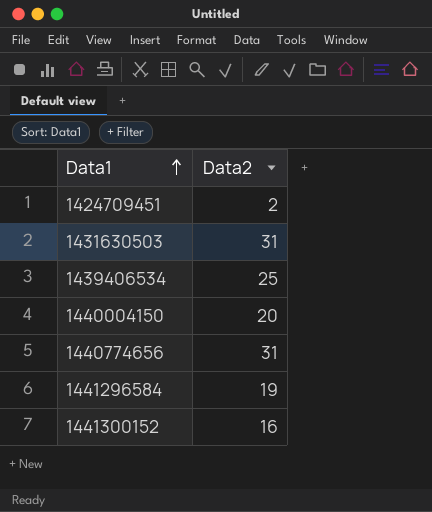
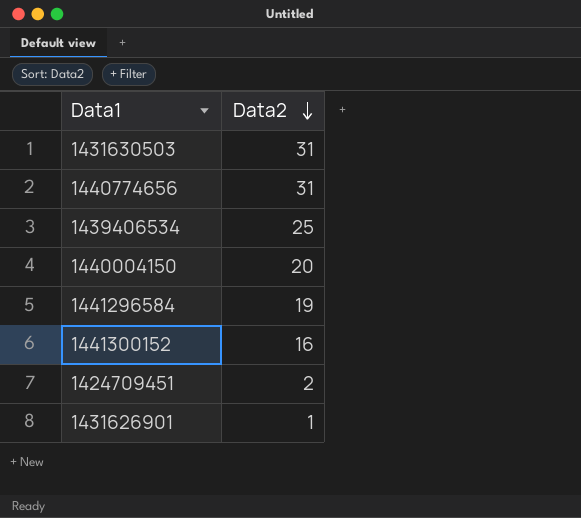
row order: Data1 ascending -> Data2 descending
row 1431626901: none -> 1

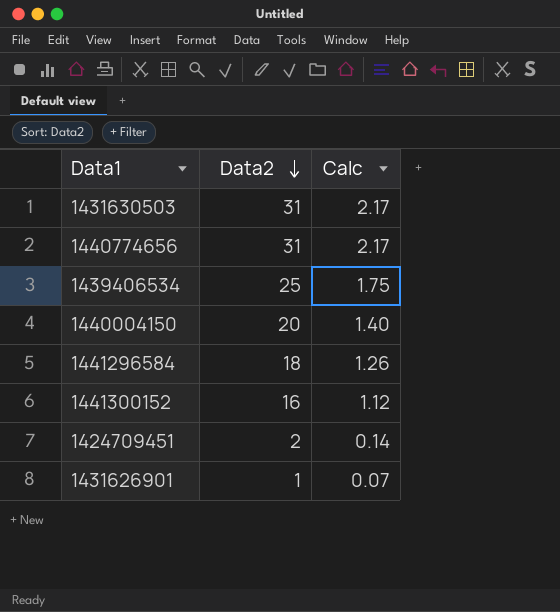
column Calc | formula: none -> [Data2] * 0.07
1441296584 | Data2: 19 -> 18

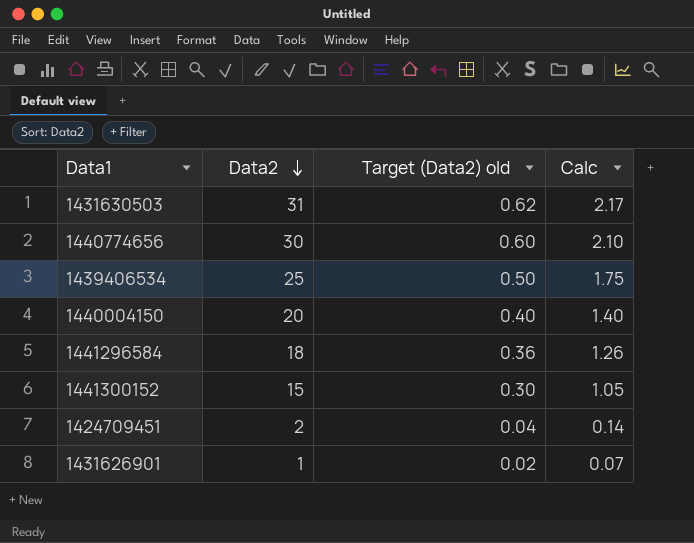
column Target (Data2) old | formula: none -> [Data2] * 0.02
1440774656 | Data2: 31 -> 30
1440774656 | Calc: 2.17 -> 2.10
1441300152 | Data2: 16 -> 15
1441300152 | Calc: 1.12 -> 1.05

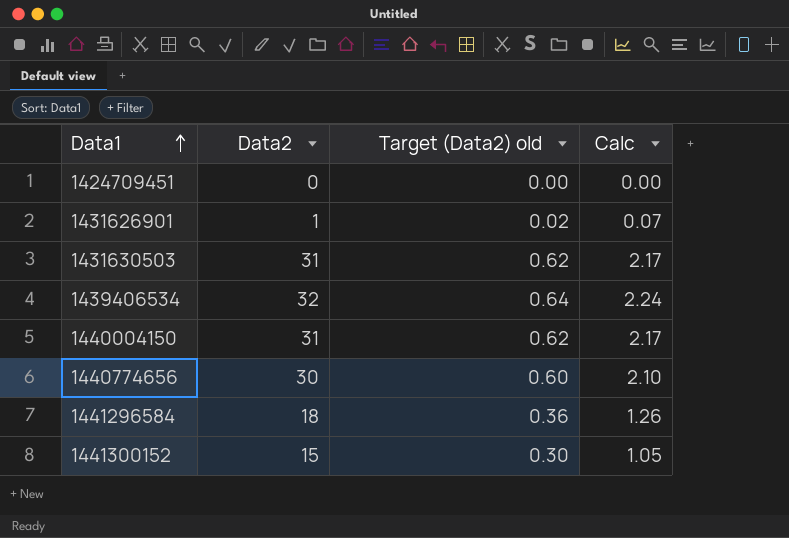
row order: Data2 descending -> Data1 ascending
1424709451 | Data2: 2 -> 0
1424709451 | Target (Data2) old: 0.04 -> 0.00
1424709451 | Calc: 0.14 -> 0.00
1439406534 | Data2: 25 -> 32
1439406534 | Target (Data2) old: 0.50 -> 0.64
1439406534 | Calc: 1.75 -> 2.24
1440004150 | Data2: 20 -> 31
1440004150 | Target (Data2) old: 0.40 -> 0.62
1440004150 | Calc: 1.40 -> 2.17

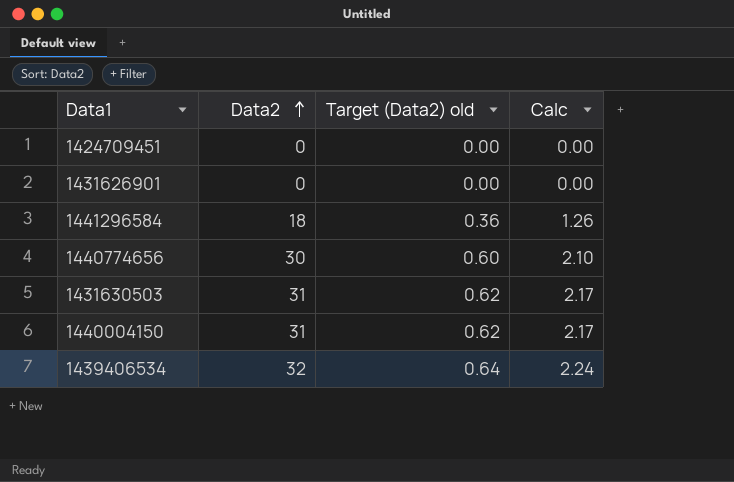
row order: Data1 ascending -> Data2 ascending
row 1441300152: 15 | 0.30 | 1.05 -> none
1431626901 | Data2: 1 -> 0
1431626901 | Target (Data2) old: 0.02 -> 0.00
1431626901 | Calc: 0.07 -> 0.00

